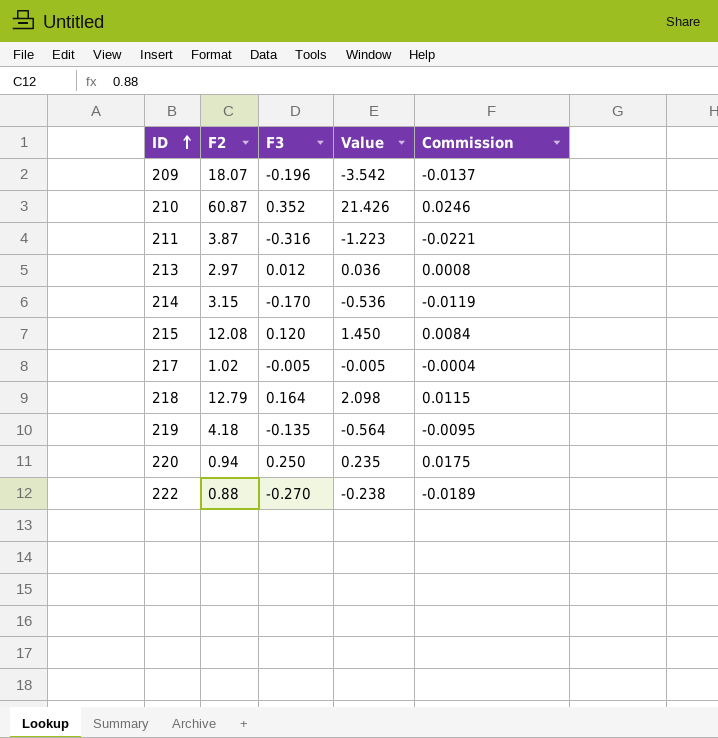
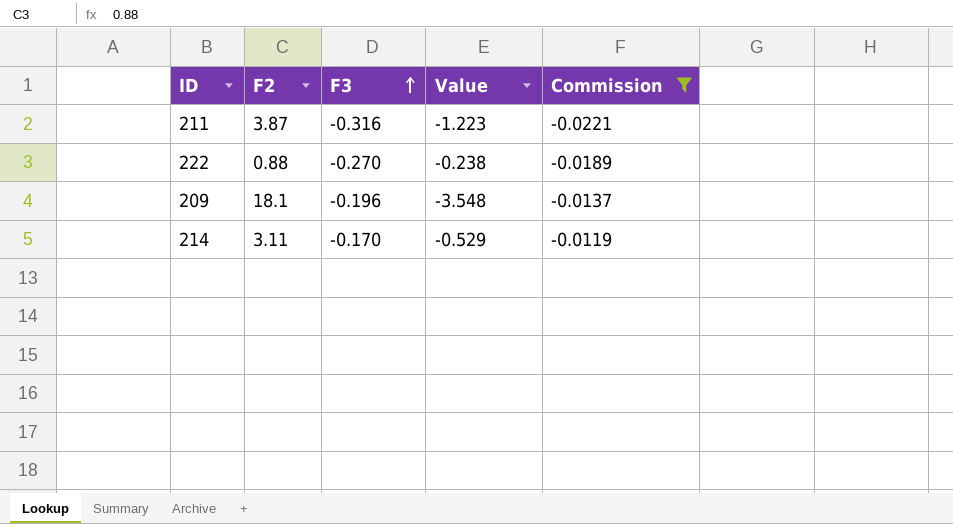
filter: none -> Commission <= -0.0119
row order: ID ascending -> F3 ascending
209 | F2: 18.07 -> 18.1
209 | Value: -3.542 -> -3.548
214 | F2: 3.15 -> 3.11
214 | Value: -0.536 -> -0.529

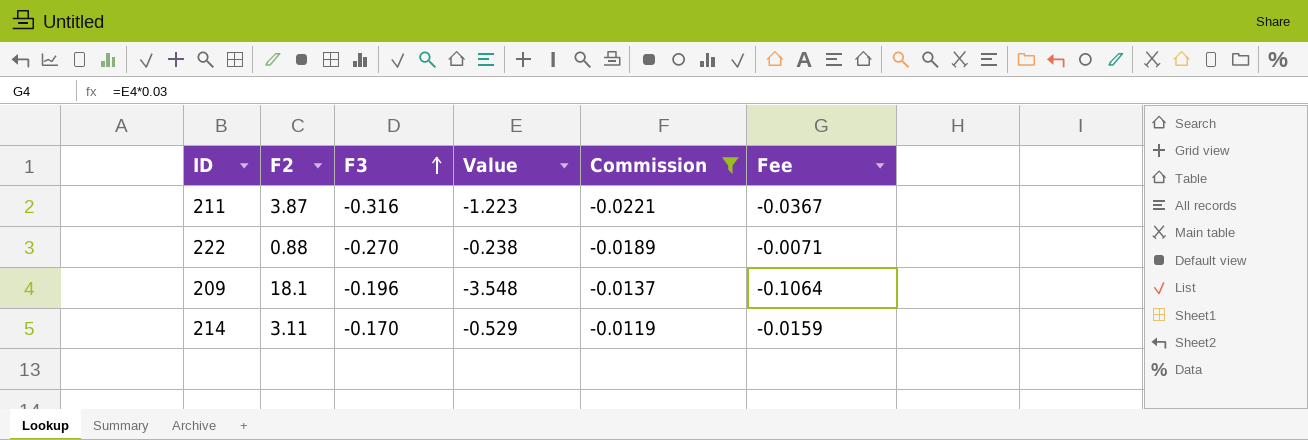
column Fee | formula: none -> [Value] * 0.03

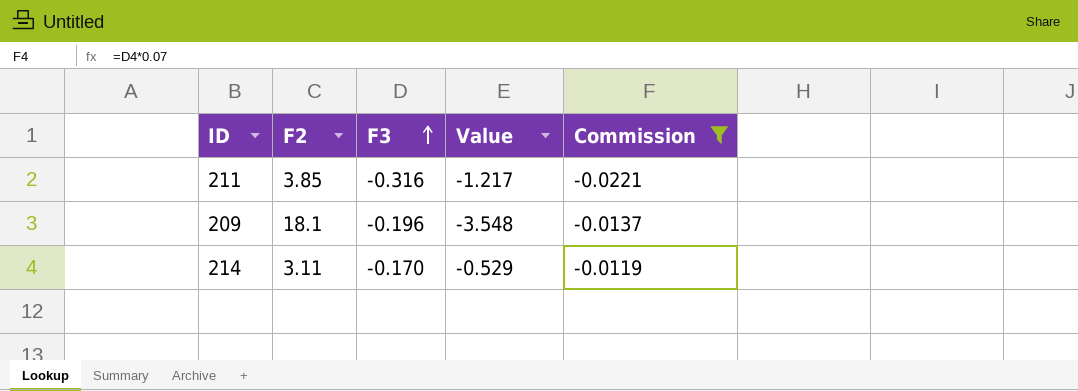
column Fee | formula: [Value] * 0.03 -> none
row 222: 0.88 | -0.270 | -0.238 | -0.0189 | -0.0071 -> none
211 | F2: 3.87 -> 3.85
211 | Value: -1.223 -> -1.217

